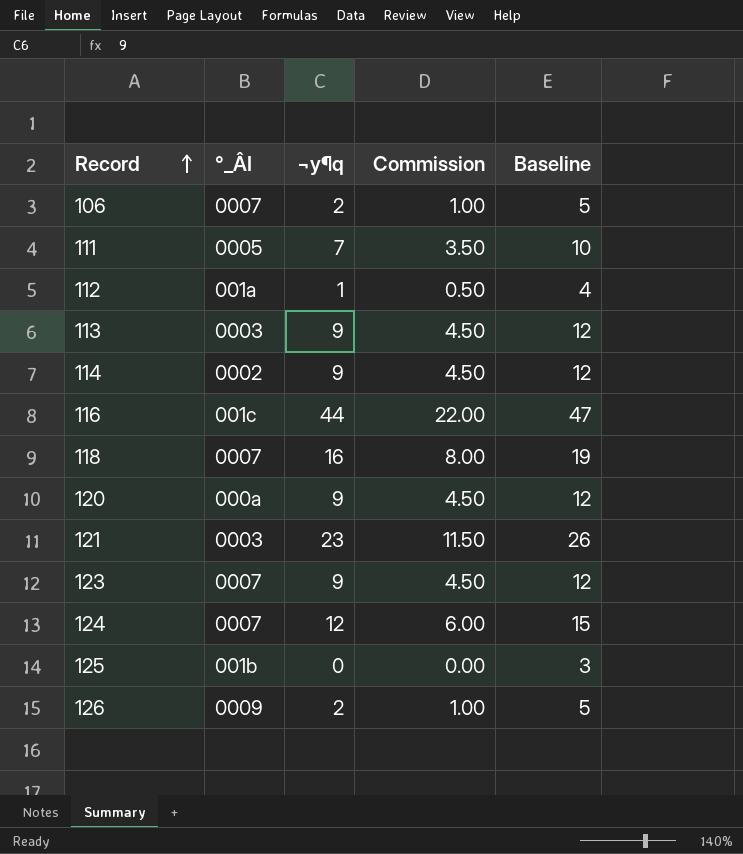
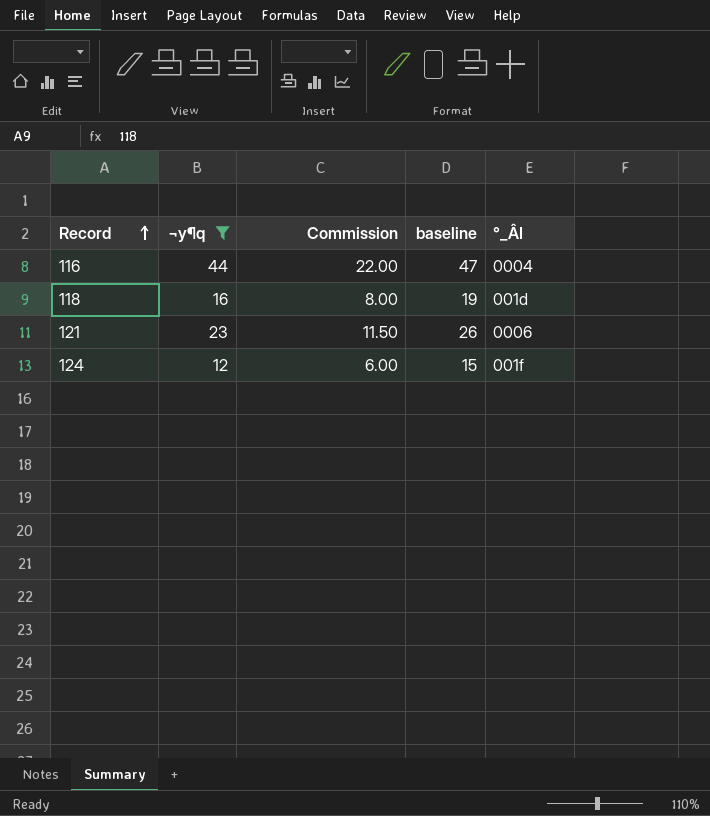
filter: none -> ¬y¶q >= 12
column name: Baseline -> baseline
column °_ÂI | position: 2 -> 5
116 | °_ÂI: 001c -> 0004
118 | °_ÂI: 0007 -> 001d
121 | °_ÂI: 0003 -> 0006
124 | °_ÂI: 0007 -> 001f

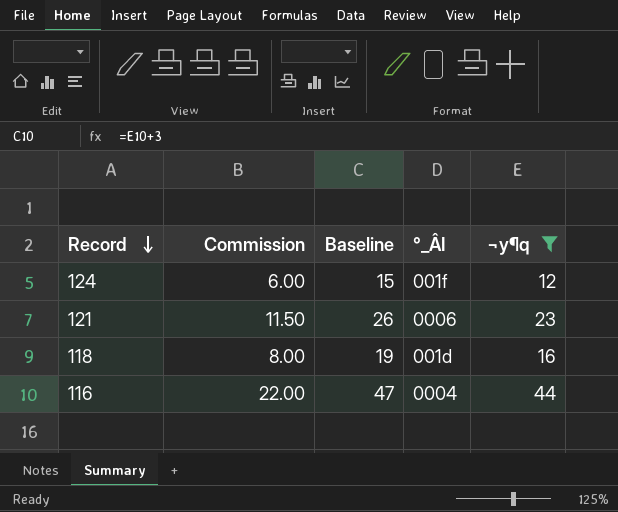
row order: Record ascending -> Record descending
column name: baseline -> Baseline
column ¬y¶q | position: 2 -> 5

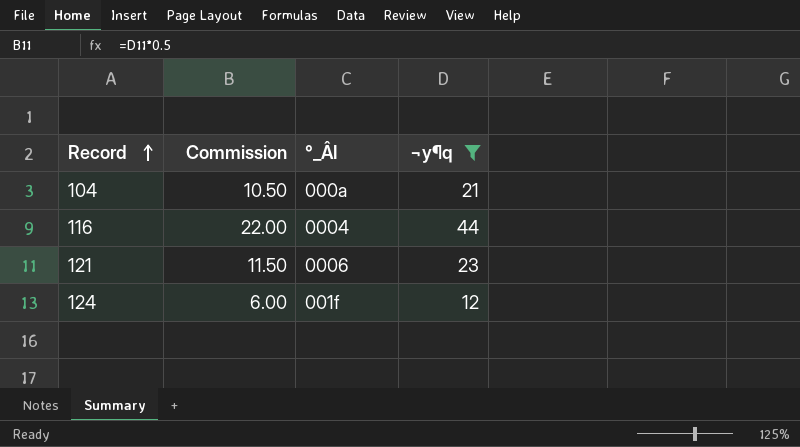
row order: Record descending -> Record ascending
column Baseline | formula: [¬y¶q] + 3 -> none
row 118: 8.00 | 19 | 001d | 16 -> none
row 104: none -> 10.50 | 000a | 21

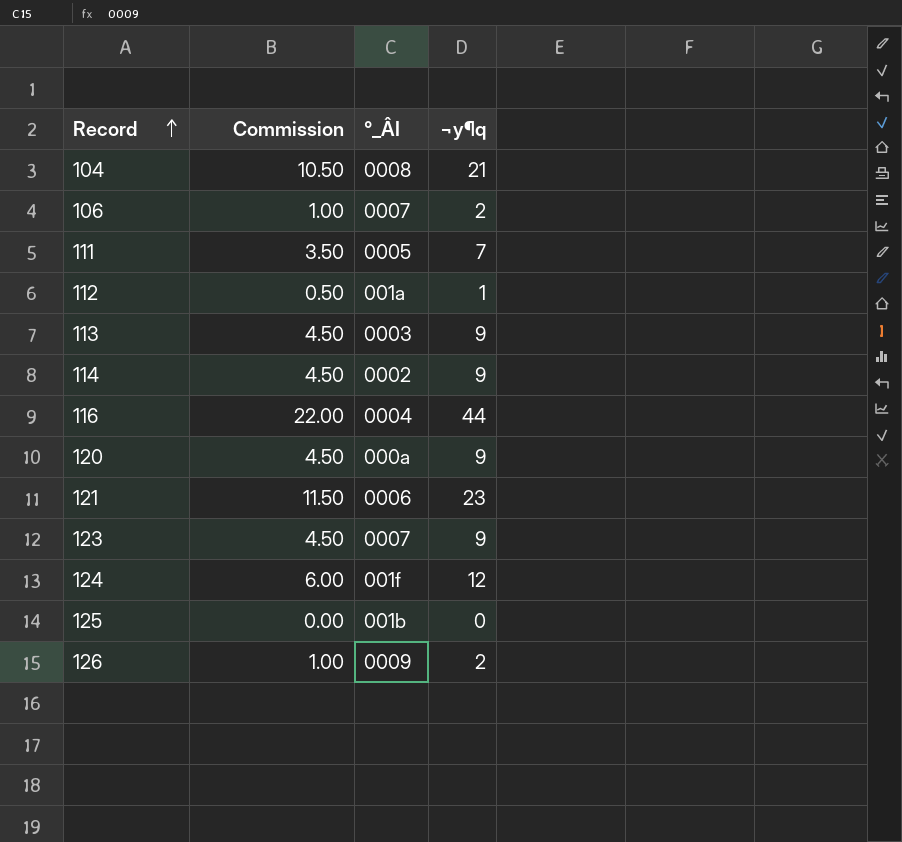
filter: ¬y¶q >= 12 -> none
104 | °_ÂI: 000a -> 0008

